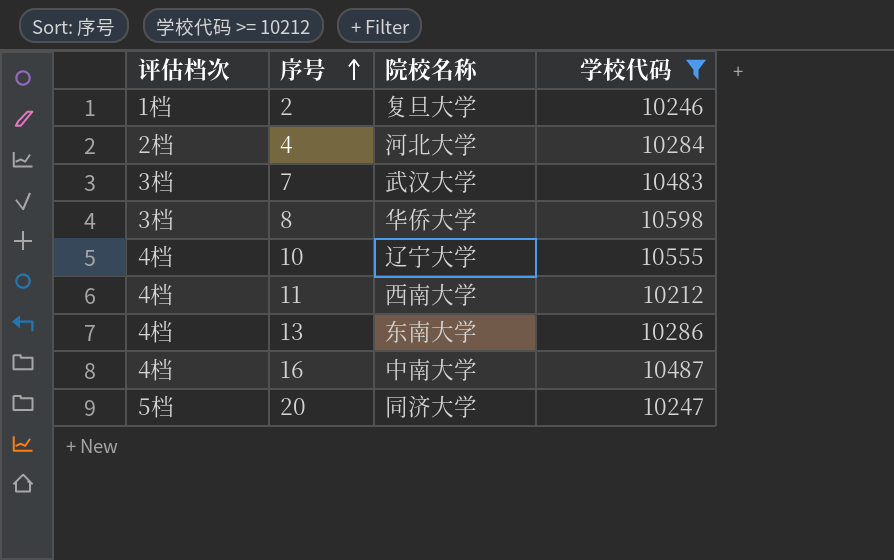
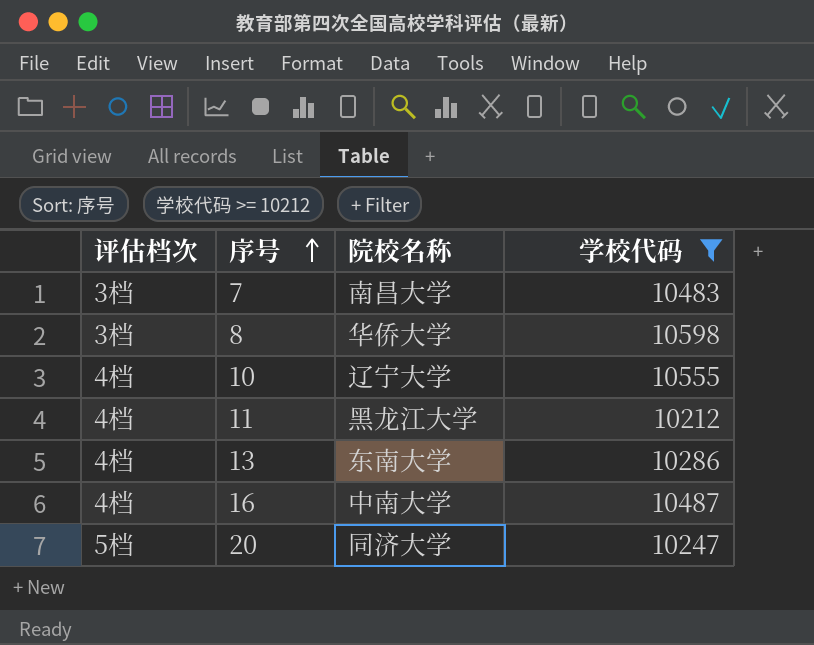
row 2: 1档 | 复旦大学 | 10246 -> none
row 4: 2档 | 河北大学 | 10284 -> none
7 | 院校名称: 武汉大学 -> 南昌大学
11 | 院校名称: 西南大学 -> 黑龙江大学

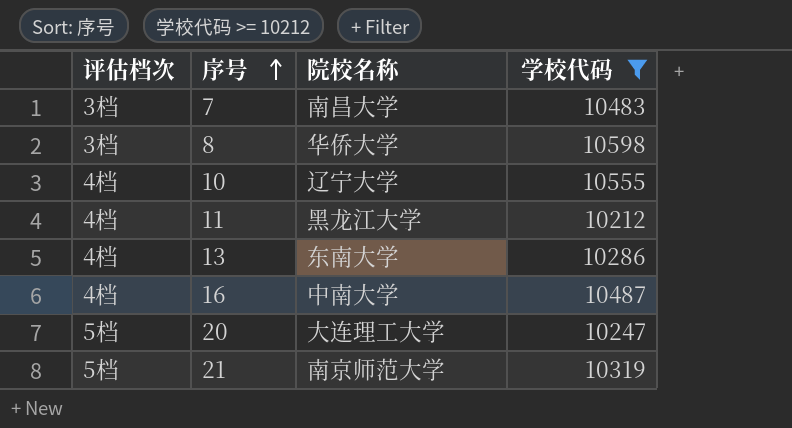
20 | 院校名称: 同济大学 -> 大连理工大学
row 21: none -> 5档 | 南京师范大学 | 10319

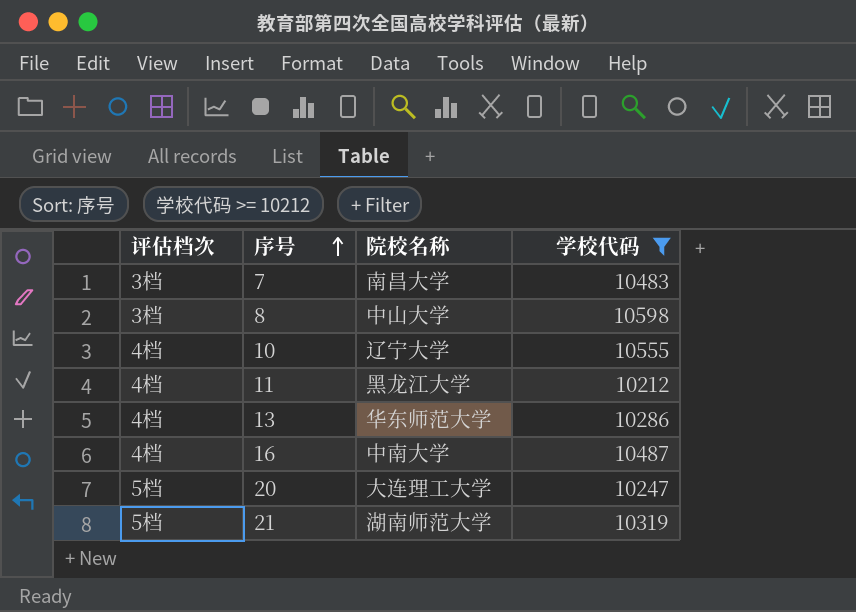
8 | 院校名称: 华侨大学 -> 中山大学
13 | 院校名称: 东南大学 -> 华东师范大学
21 | 院校名称: 南京师范大学 -> 湖南师范大学

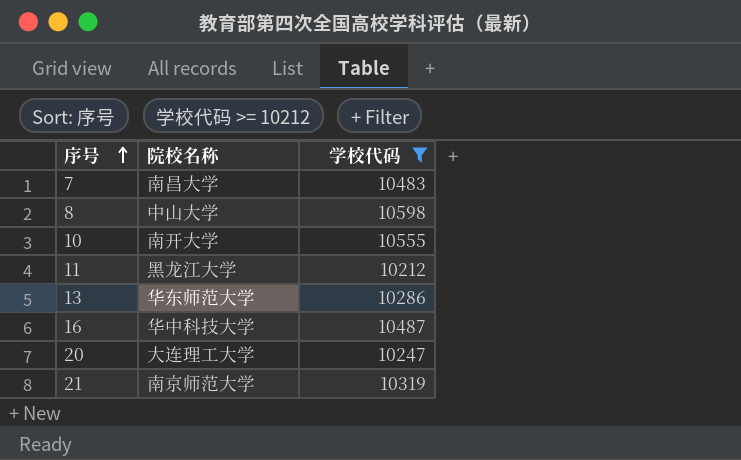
column 评估档次 | position: 1 -> none
10 | 院校名称: 辽宁大学 -> 南开大学
16 | 院校名称: 中南大学 -> 华中科技大学
21 | 院校名称: 湖南师范大学 -> 南京师范大学

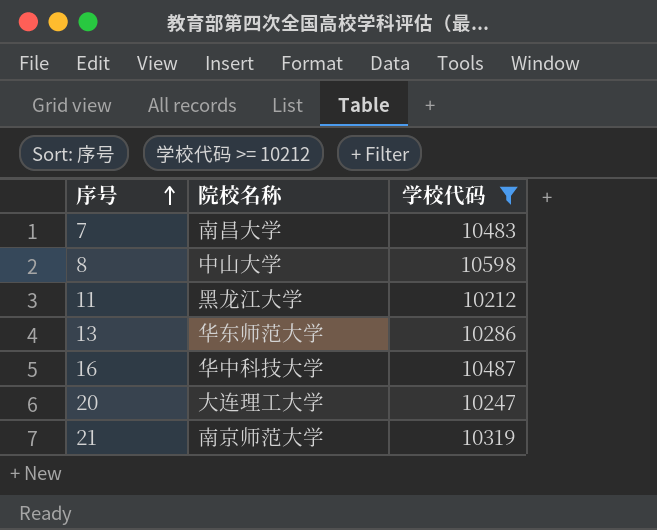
row 10: 南开大学 | 10555 -> none

